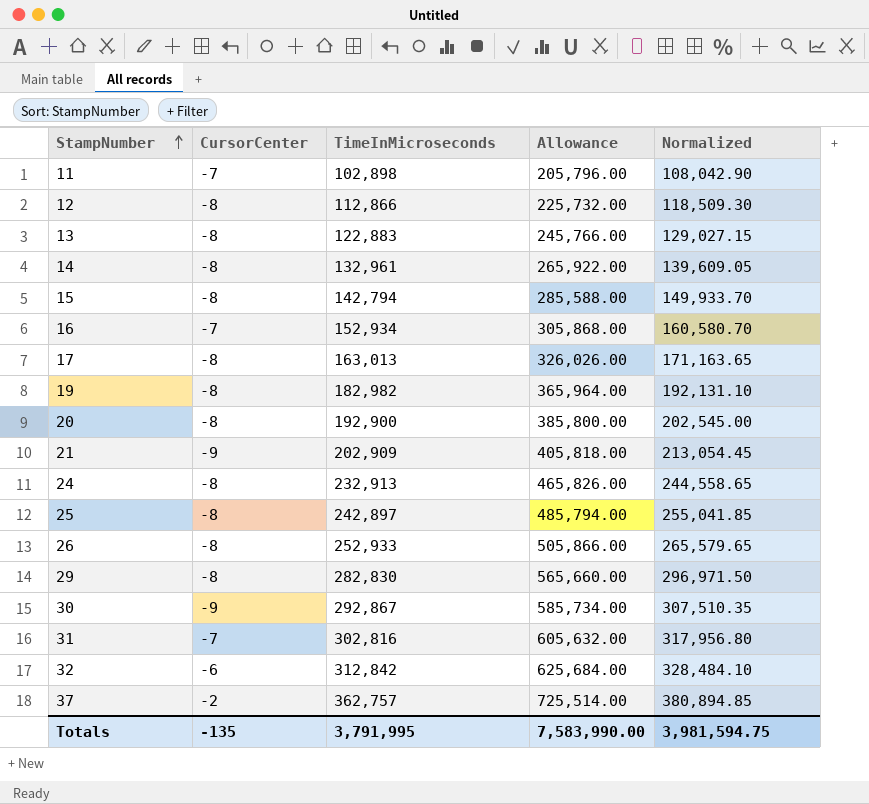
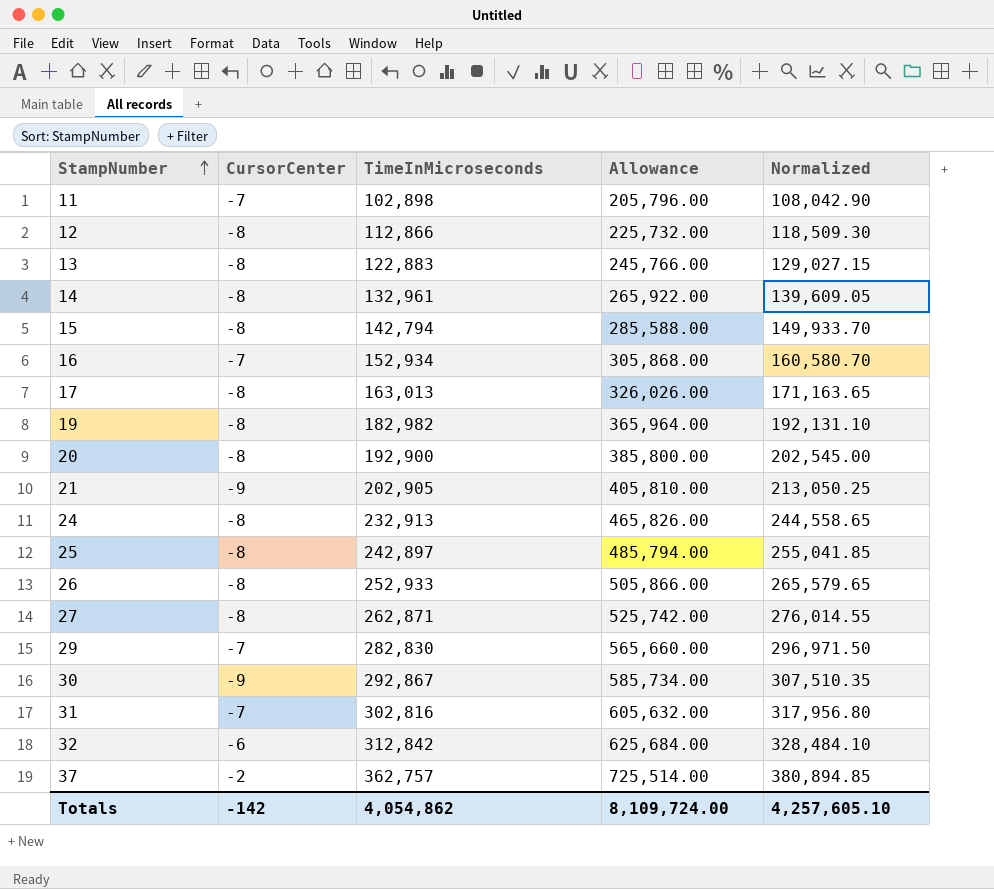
21 | TimeInMicroseconds: 202,909 -> 202,905
21 | Allowance: 405,818.00 -> 405,810.00
21 | Normalized: 213,054.45 -> 213,050.25
row 27: none -> -8 | 262,871 | 525,742.00 | 276,014.55
29 | CursorCenter: -8 -> -7
Totals | CursorCenter: -135 -> -142
Totals | TimeInMicroseconds: 3,791,995 -> 4,054,862
Totals | Allowance: 7,583,990.00 -> 8,109,724.00
Totals | Normalized: 3,981,594.75 -> 4,257,605.10

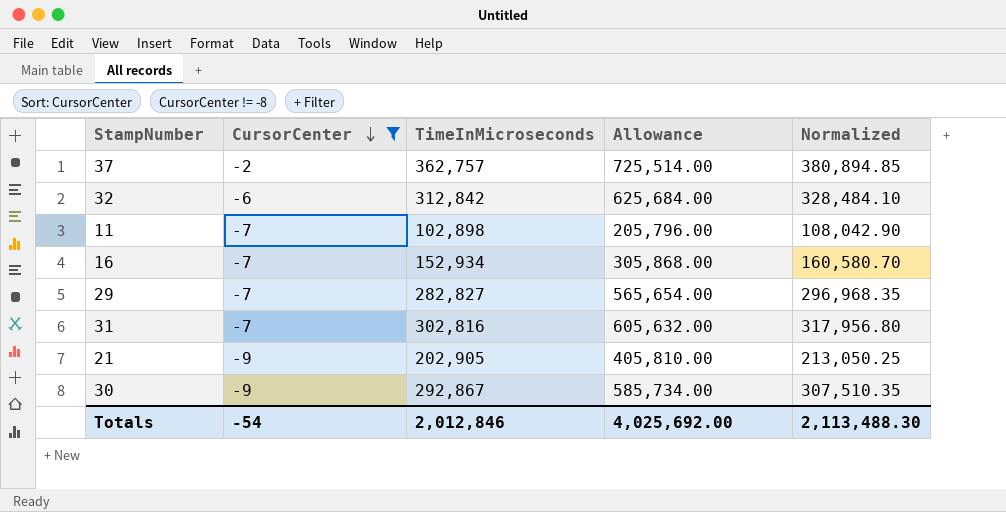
filter: none -> CursorCenter != -8
row order: StampNumber ascending -> CursorCenter descending
29 | TimeInMicroseconds: 282,830 -> 282,827
29 | Allowance: 565,660.00 -> 565,654.00
29 | Normalized: 296,971.50 -> 296,968.35
Totals | CursorCenter: -142 -> -54
Totals | TimeInMicroseconds: 4,054,862 -> 2,012,846
Totals | Allowance: 8,109,724.00 -> 4,025,692.00
Totals | Normalized: 4,257,605.10 -> 2,113,488.30

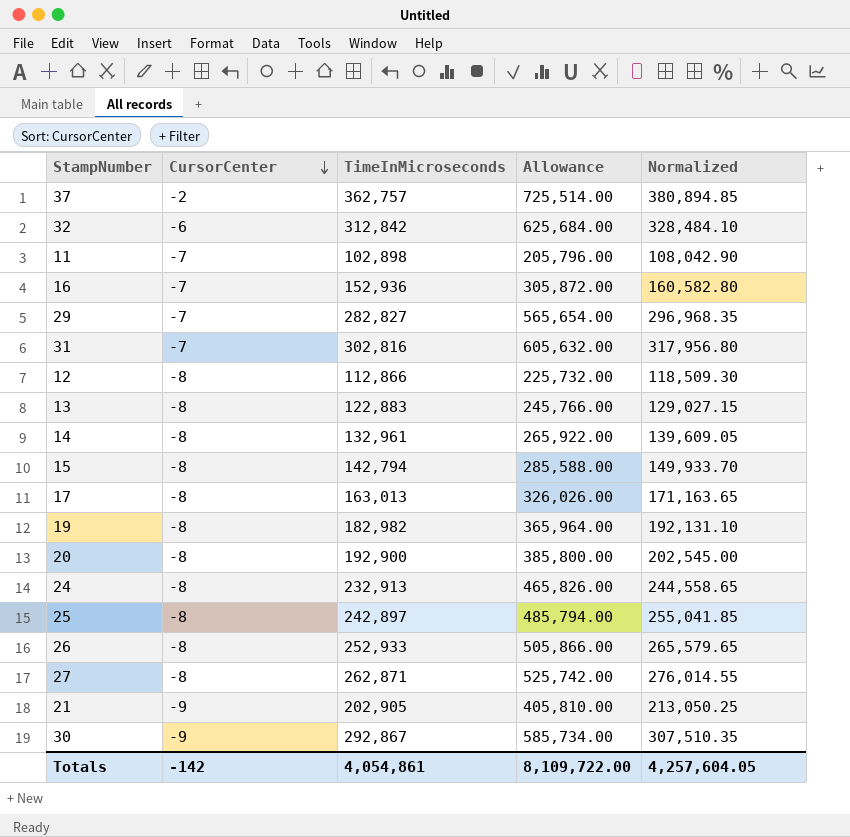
filter: CursorCenter != -8 -> none
16 | TimeInMicroseconds: 152,934 -> 152,936
16 | Allowance: 305,868.00 -> 305,872.00
16 | Normalized: 160,580.70 -> 160,582.80
Totals | CursorCenter: -54 -> -142
Totals | TimeInMicroseconds: 2,012,846 -> 4,054,861
Totals | Allowance: 4,025,692.00 -> 8,109,722.00
Totals | Normalized: 2,113,488.30 -> 4,257,604.05

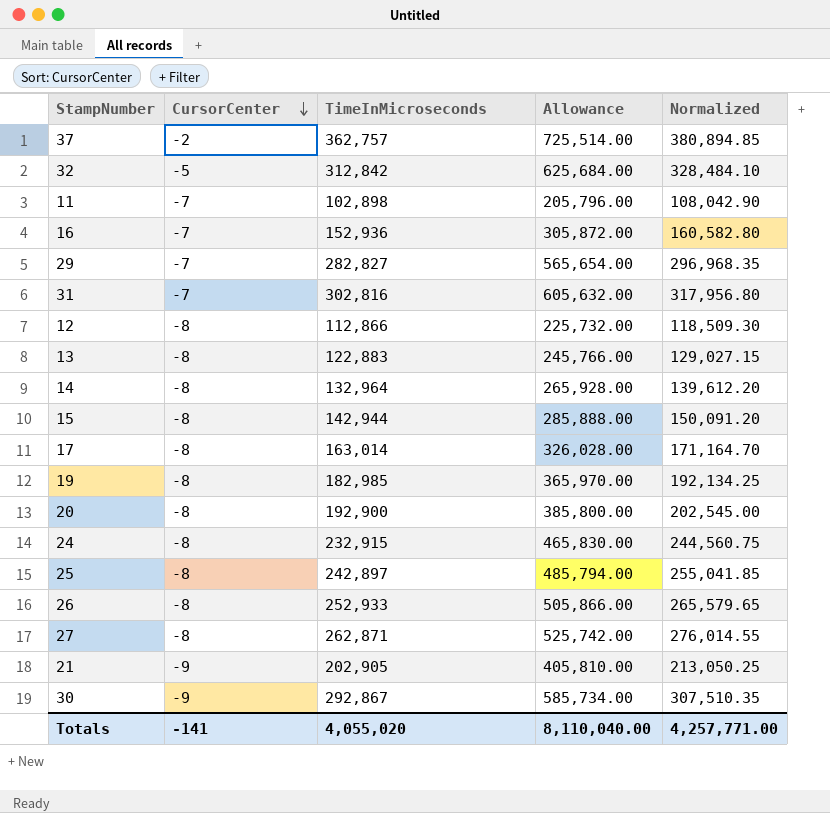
32 | CursorCenter: -6 -> -5
14 | TimeInMicroseconds: 132,961 -> 132,964
14 | Allowance: 265,922.00 -> 265,928.00
14 | Normalized: 139,609.05 -> 139,612.20
15 | TimeInMicroseconds: 142,794 -> 142,944
15 | Allowance: 285,588.00 -> 285,888.00
15 | Normalized: 149,933.70 -> 150,091.20
17 | TimeInMicroseconds: 163,013 -> 163,014
17 | Allowance: 326,026.00 -> 326,028.00
17 | Normalized: 171,163.65 -> 171,164.70
19 | TimeInMicroseconds: 182,982 -> 182,985
19 | Allowance: 365,964.00 -> 365,970.00
19 | Normalized: 192,131.10 -> 192,134.25
24 | TimeInMicroseconds: 232,913 -> 232,915
24 | Allowance: 465,826.00 -> 465,830.00
24 | Normalized: 244,558.65 -> 244,560.75
Totals | CursorCenter: -142 -> -141
Totals | TimeInMicroseconds: 4,054,861 -> 4,055,020
Totals | Allowance: 8,109,722.00 -> 8,110,040.00
Totals | Normalized: 4,257,604.05 -> 4,257,771.00

